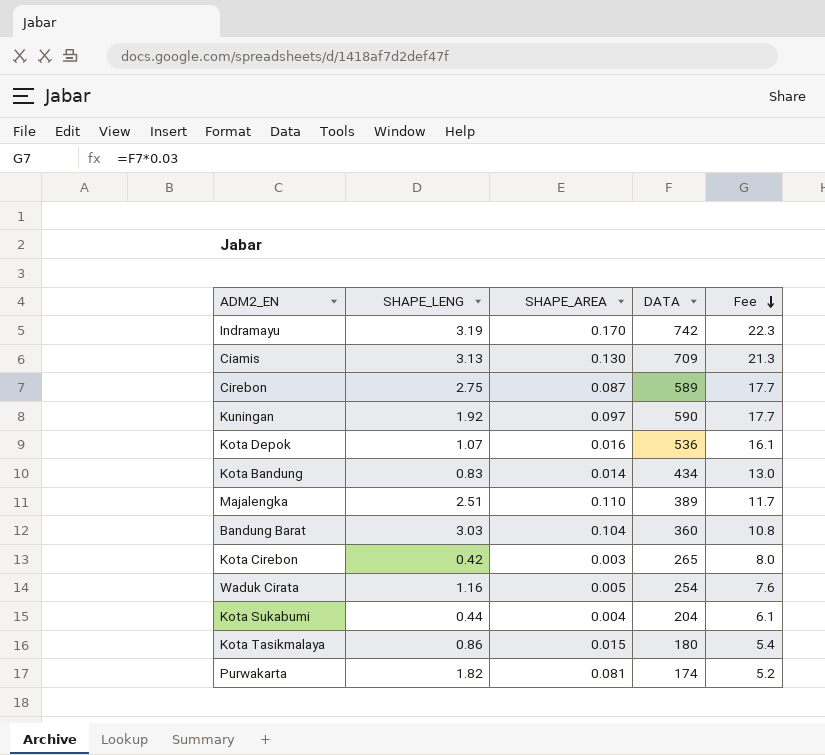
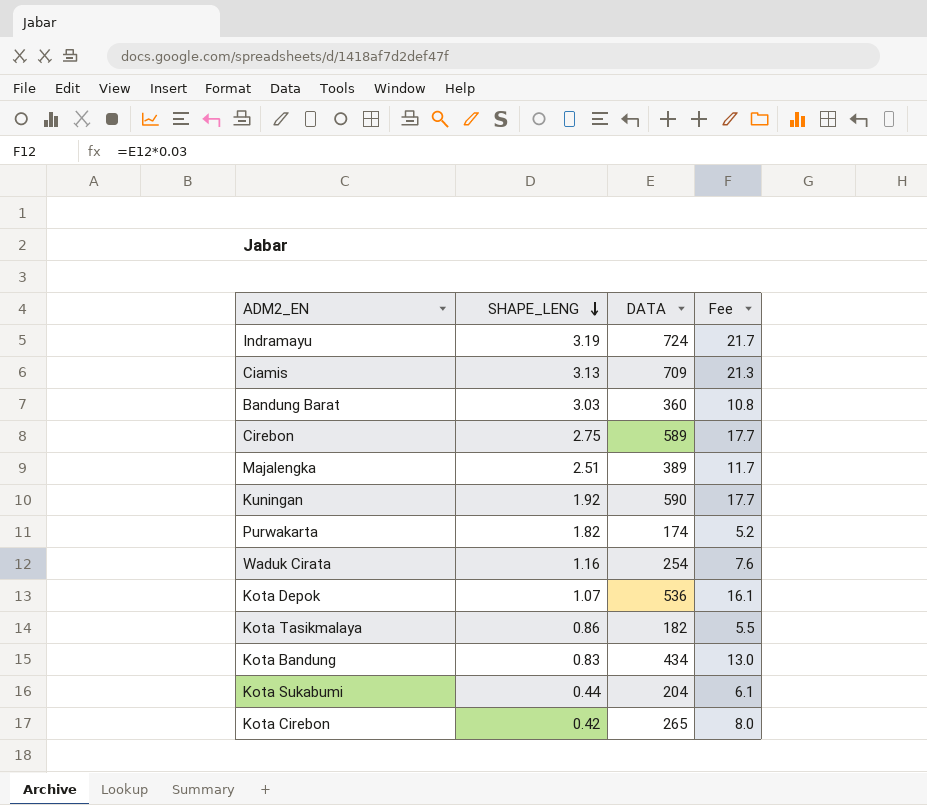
row order: Fee descending -> SHAPE_LENG descending
column SHAPE_AREA | position: 3 -> none
Indramayu | DATA: 742 -> 724
Indramayu | Fee: 22.3 -> 21.7
Kota Tasikmalaya | DATA: 180 -> 182
Kota Tasikmalaya | Fee: 5.4 -> 5.5

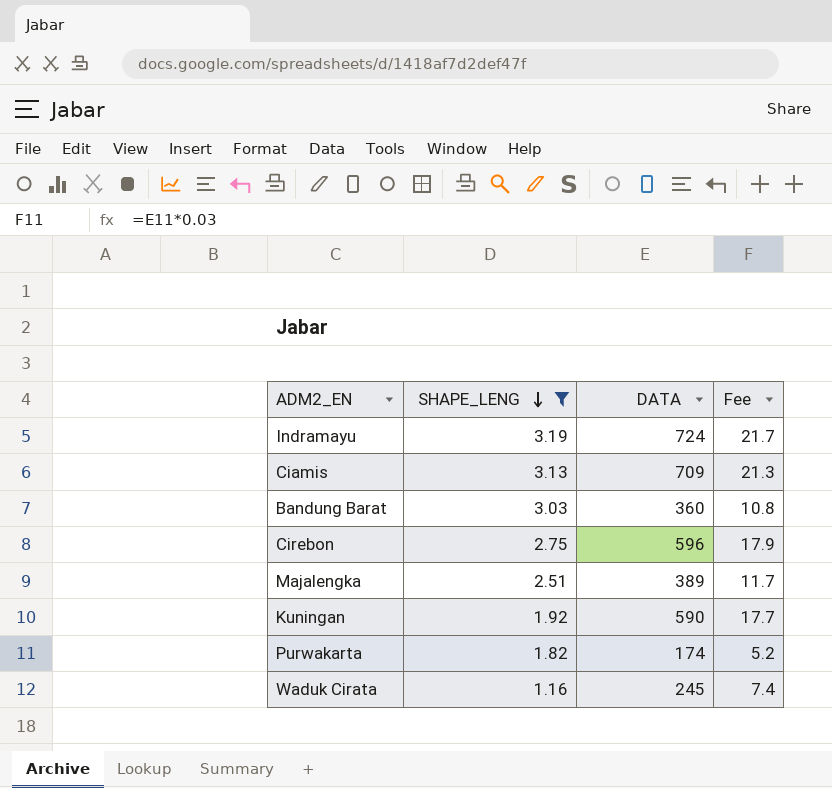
filter: none -> SHAPE_LENG >= 1.16
Cirebon | DATA: 589 -> 596
Cirebon | Fee: 17.7 -> 17.9
Waduk Cirata | DATA: 254 -> 245
Waduk Cirata | Fee: 7.6 -> 7.4

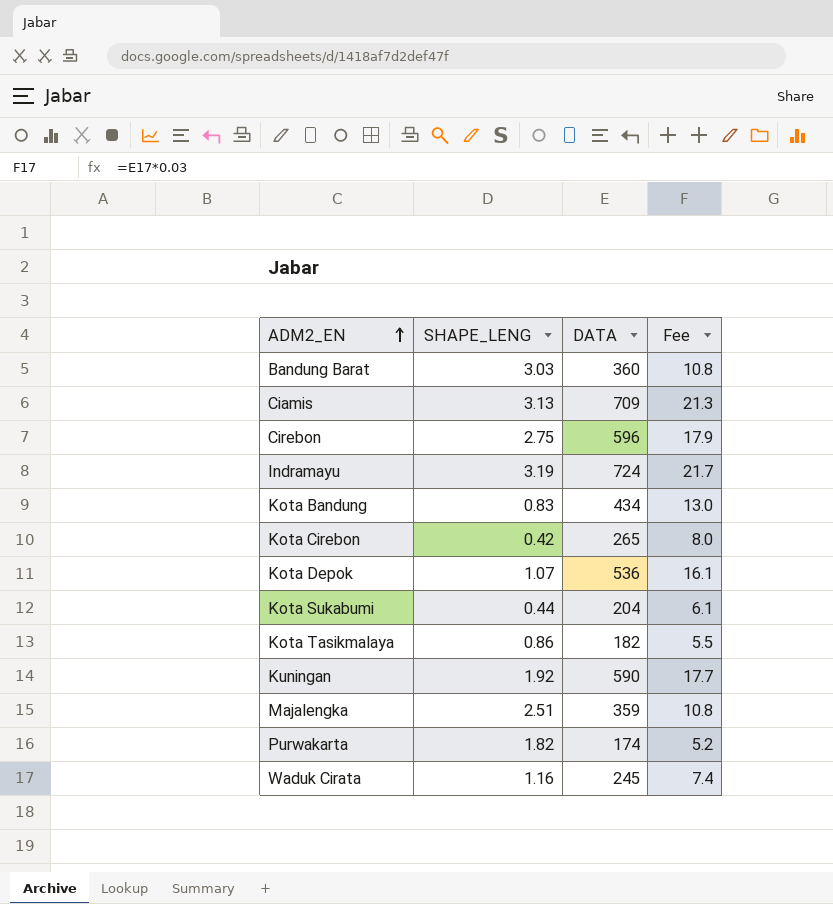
filter: SHAPE_LENG >= 1.16 -> none
row order: SHAPE_LENG descending -> ADM2_EN ascending
Majalengka | DATA: 389 -> 359
Majalengka | Fee: 11.7 -> 10.8

